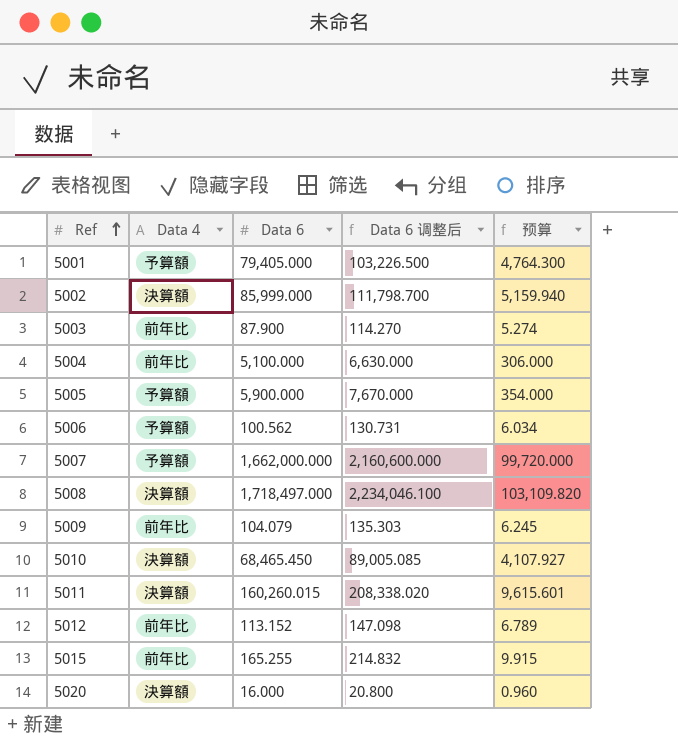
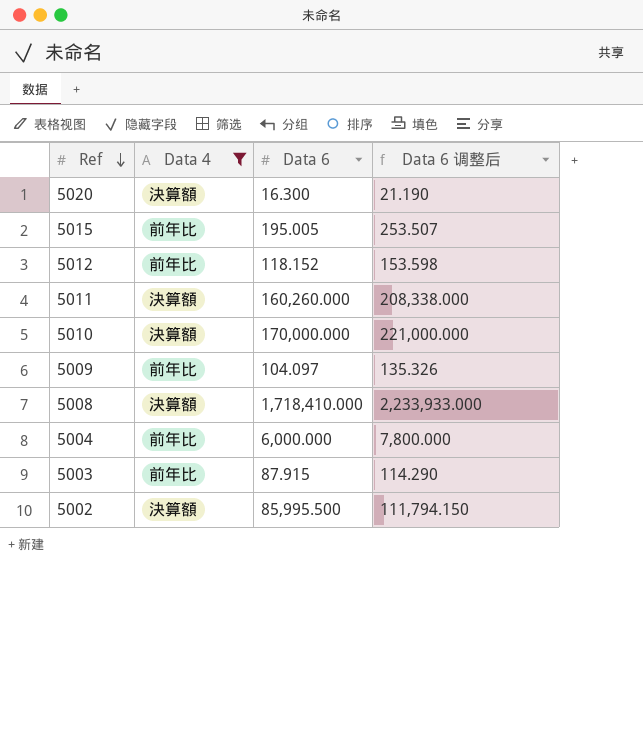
filter: none -> Data 4 != 予算額
row order: Ref ascending -> Ref descending
column 预算 | formula: [Data 6] * 0.06 -> none
5020 | Data 6: 16.000 -> 16.300
5020 | Data 6 调整后: 20.800 -> 21.190
5015 | Data 6: 165.255 -> 195.005
5015 | Data 6 调整后: 214.832 -> 253.507
5012 | Data 6: 113.152 -> 118.152
5012 | Data 6 调整后: 147.098 -> 153.598
5011 | Data 6: 160,260.015 -> 160,260.000
5011 | Data 6 调整后: 208,338.020 -> 208,338.000
5010 | Data 6: 68,465.450 -> 170,000.000
5010 | Data 6 调整后: 89,005.085 -> 221,000.000
5009 | Data 6: 104.079 -> 104.097
5009 | Data 6 调整后: 135.303 -> 135.326
5008 | Data 6: 1,718,497.000 -> 1,718,410.000
5008 | Data 6 调整后: 2,234,046.100 -> 2,233,933.000
5004 | Data 6: 5,100.000 -> 6,000.000
5004 | Data 6 调整后: 6,630.000 -> 7,800.000
5003 | Data 6: 87.900 -> 87.915
5003 | Data 6 调整后: 114.270 -> 114.290
5002 | Data 6: 85,999.000 -> 85,995.500
5002 | Data 6 调整后: 111,798.700 -> 111,794.150

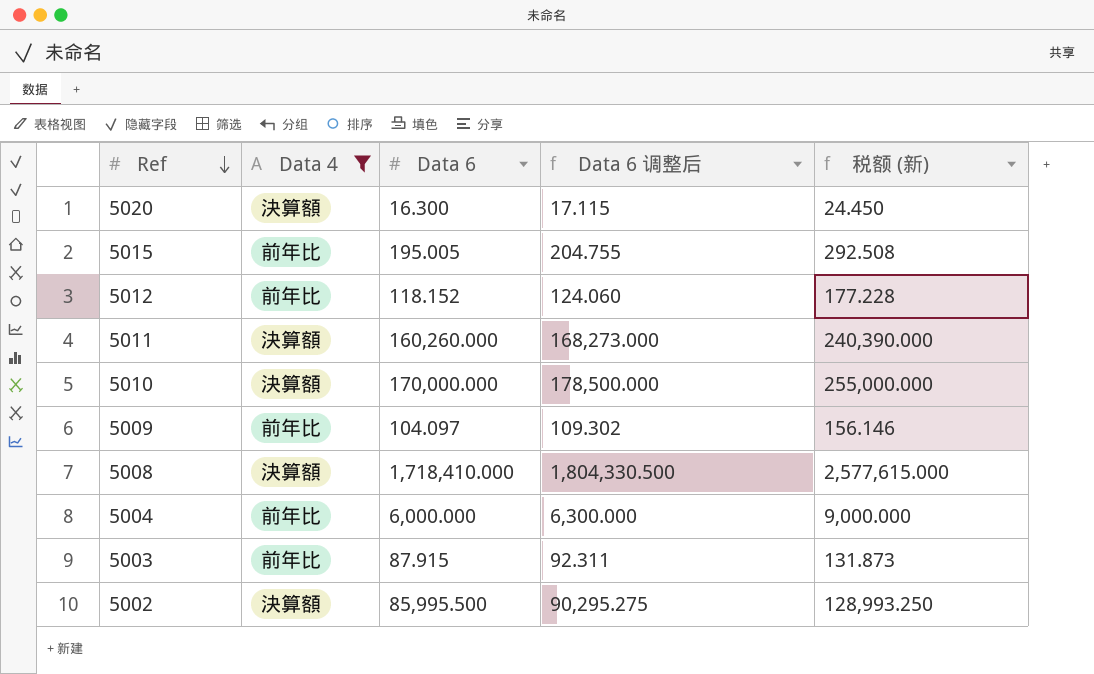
column Data 6 调整后 | formula: [Data 6] * 1.3 -> [Data 6] * 1.05
column 税额 (新) | formula: none -> [Data 6] * 1.5

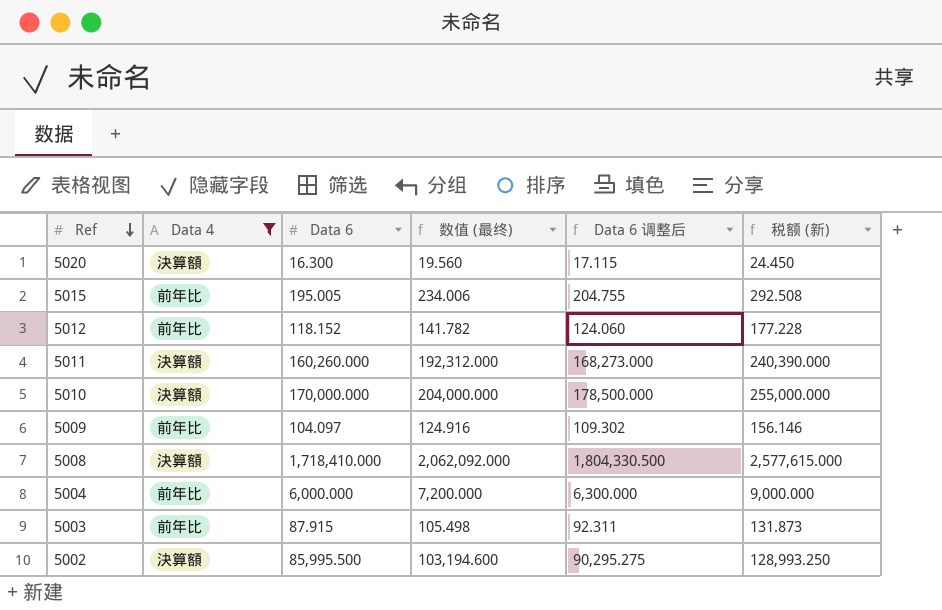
column 数值 (最终) | formula: none -> [Data 6] * 1.2

